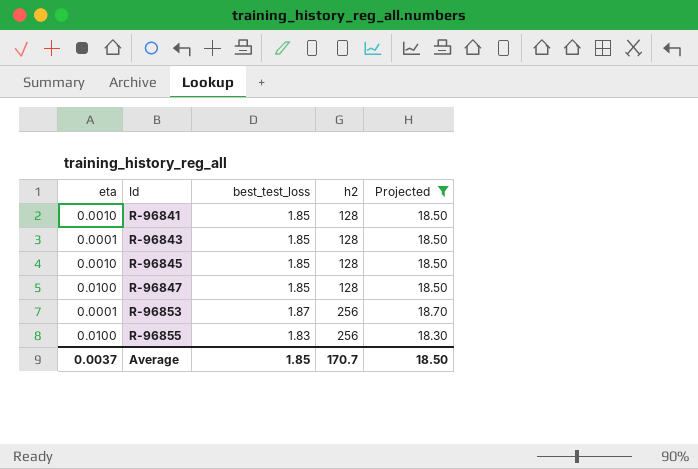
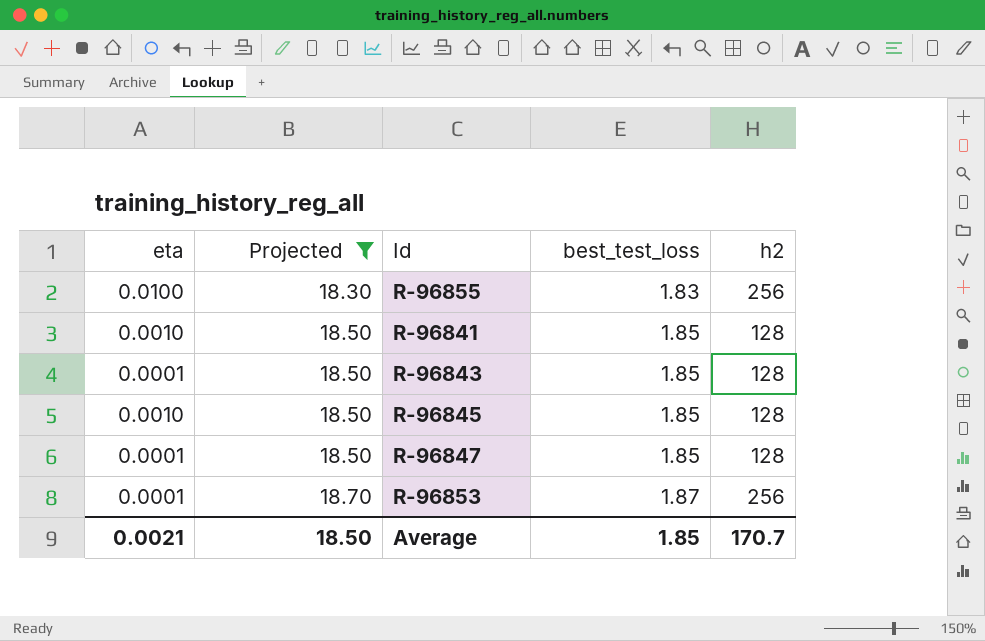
row order: Id ascending -> Projected ascending
column Projected | position: 5 -> 2
R-96847 | eta: 0.0100 -> 0.0001
Average | eta: 0.0037 -> 0.0021

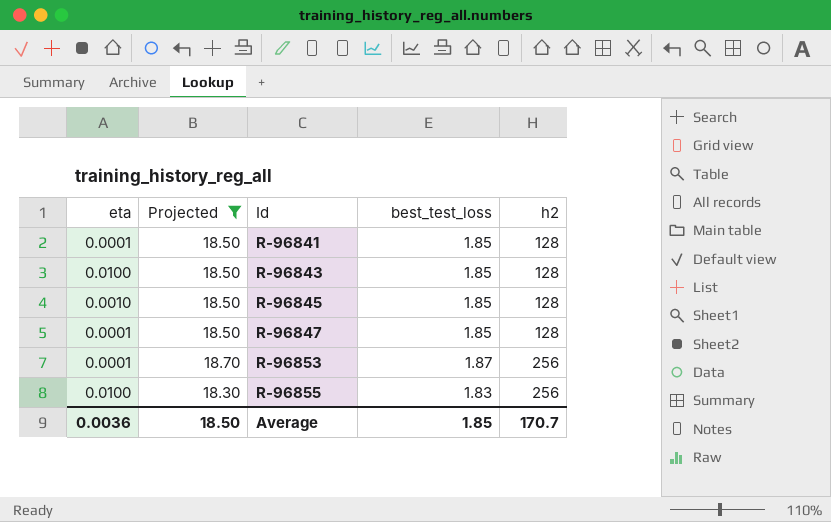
row order: Projected ascending -> Id ascending
R-96841 | eta: 0.0010 -> 0.0001
R-96843 | eta: 0.0001 -> 0.0100
Average | eta: 0.0021 -> 0.0036

